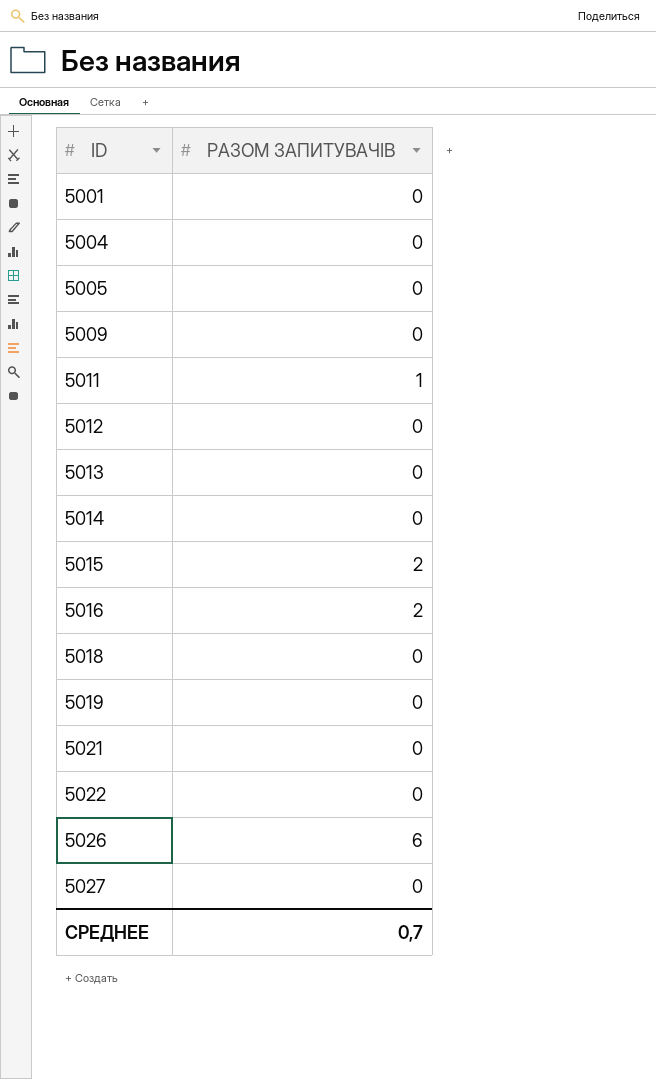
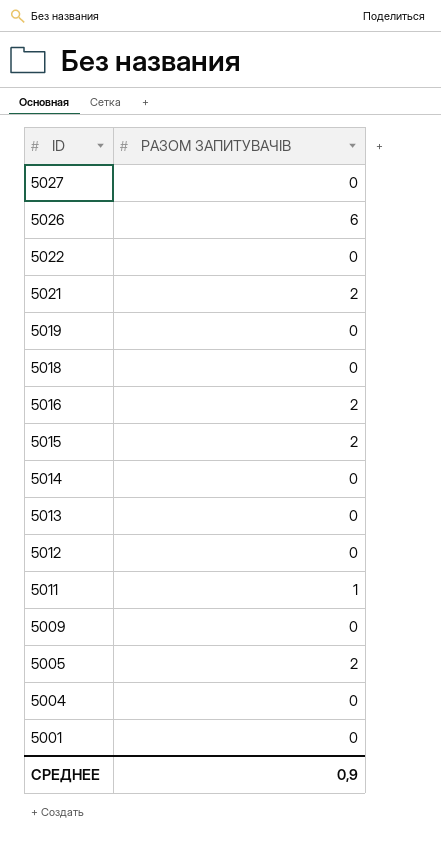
row order: ID ascending -> ID descending
5021 | РАЗОМ ЗАПИТУВАЧІВ: 0 -> 2
5005 | РАЗОМ ЗАПИТУВАЧІВ: 0 -> 2
СРЕДНЕЕ | РАЗОМ ЗАПИТУВАЧІВ: 0,7 -> 0,9

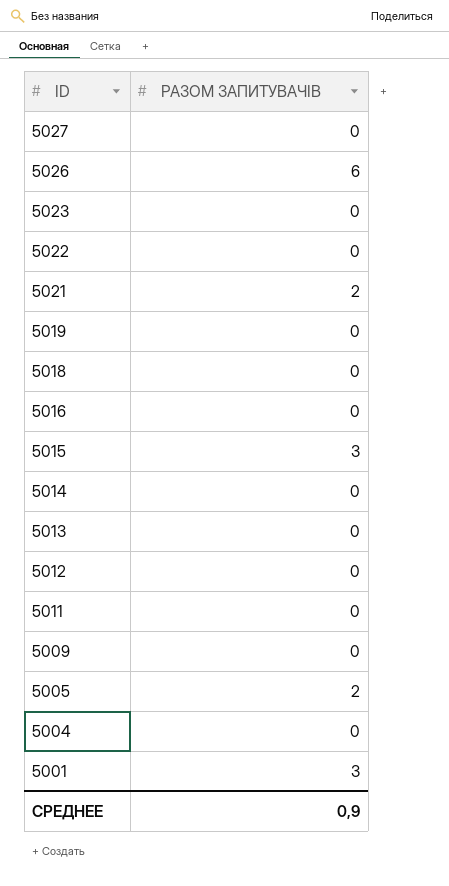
row 5023: none -> 0
5016 | РАЗОМ ЗАПИТУВАЧІВ: 2 -> 0
5015 | РАЗОМ ЗАПИТУВАЧІВ: 2 -> 3
5011 | РАЗОМ ЗАПИТУВАЧІВ: 1 -> 0
5001 | РАЗОМ ЗАПИТУВАЧІВ: 0 -> 3

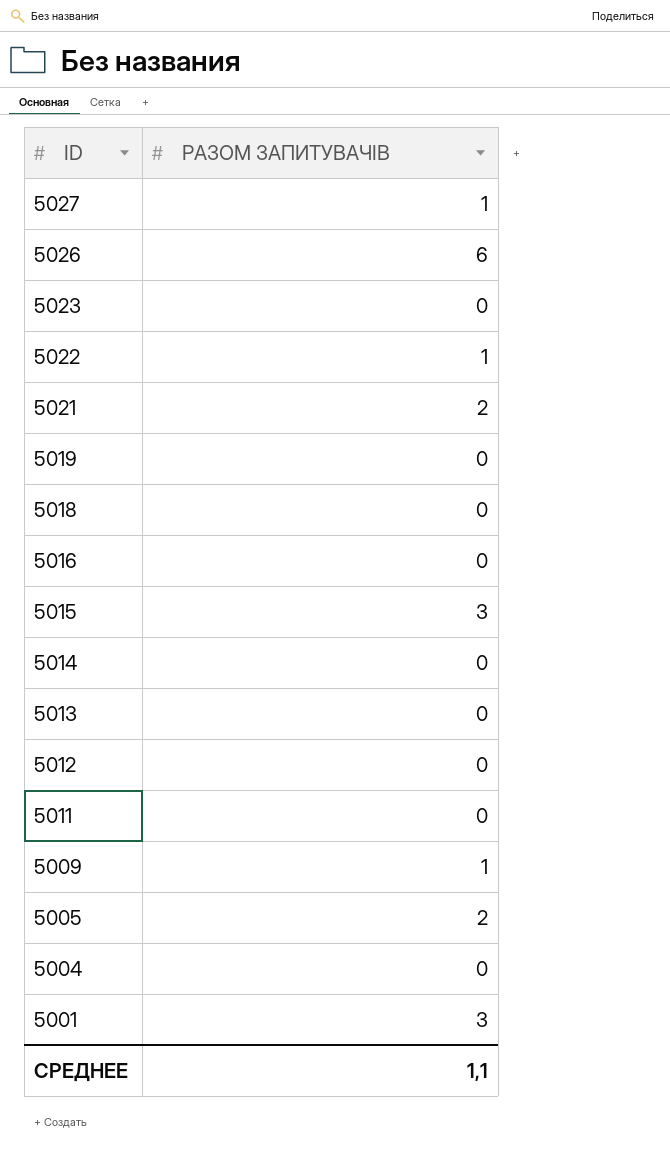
5027 | РАЗОМ ЗАПИТУВАЧІВ: 0 -> 1
5022 | РАЗОМ ЗАПИТУВАЧІВ: 0 -> 1
5009 | РАЗОМ ЗАПИТУВАЧІВ: 0 -> 1
СРЕДНЕЕ | РАЗОМ ЗАПИТУВАЧІВ: 0,9 -> 1,1

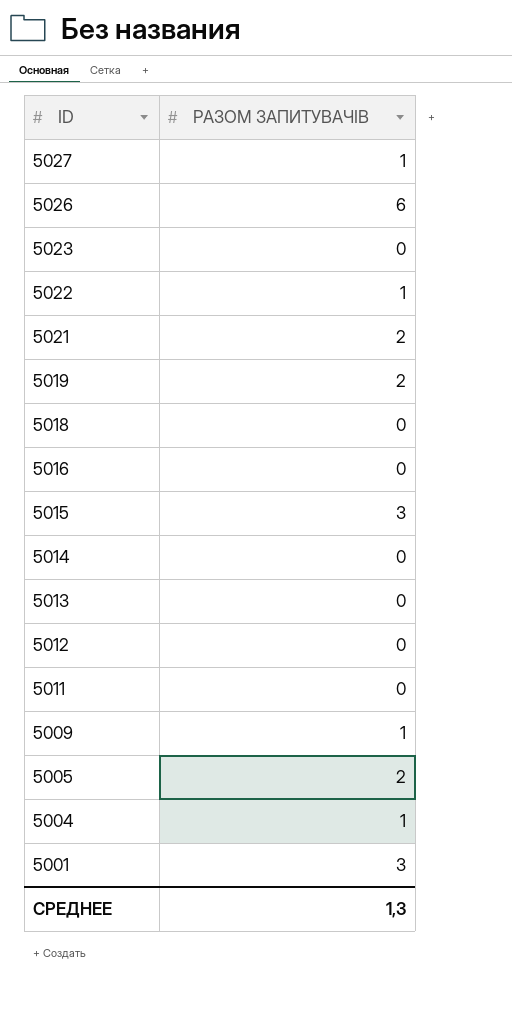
5019 | РАЗОМ ЗАПИТУВАЧІВ: 0 -> 2
5004 | РАЗОМ ЗАПИТУВАЧІВ: 0 -> 1
СРЕДНЕЕ | РАЗОМ ЗАПИТУВАЧІВ: 1,1 -> 1,3

